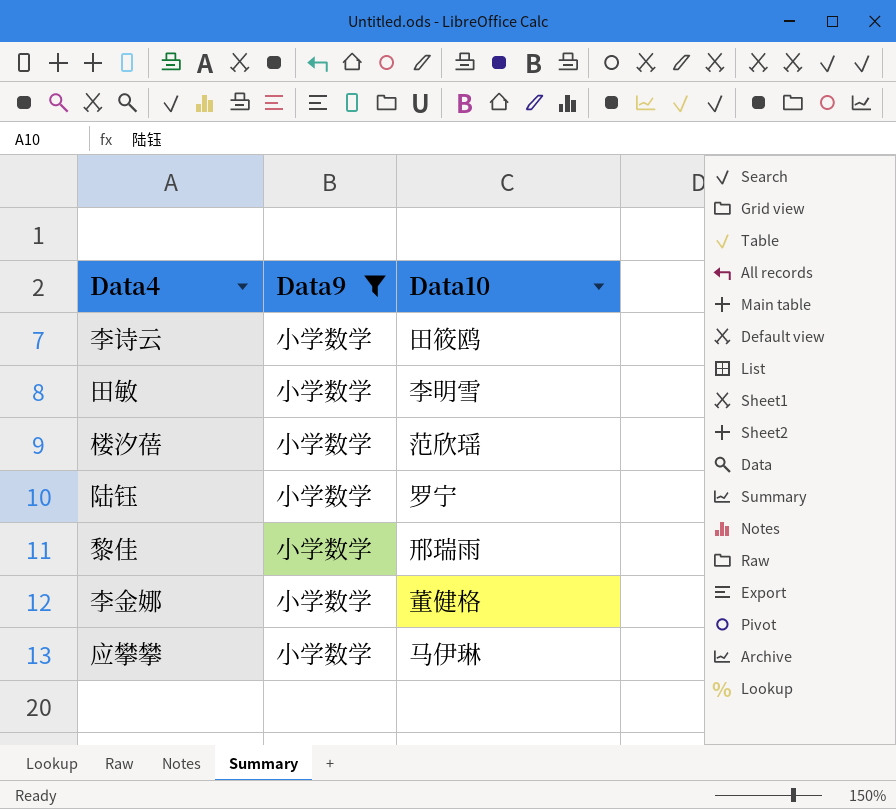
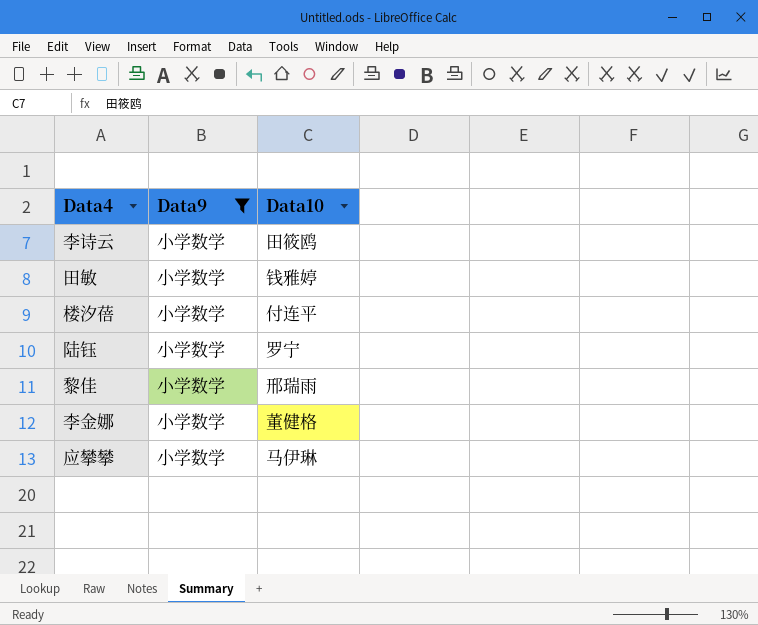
田敏 | Data10: 李明雪 -> 钱雅婷
楼汐蓓 | Data10: 范欣瑶 -> 付连平

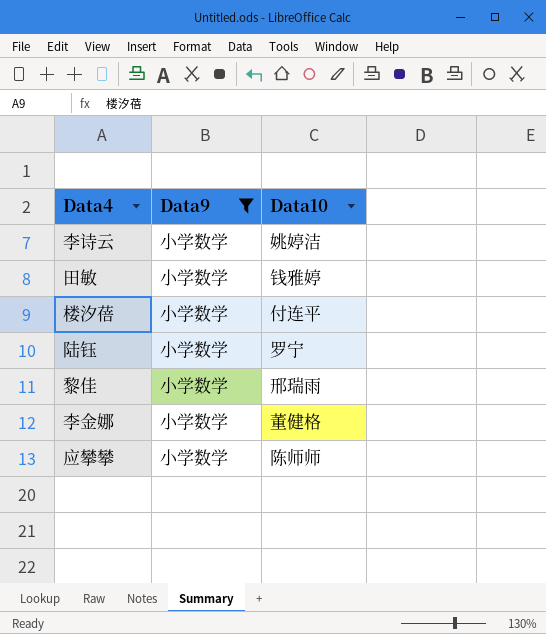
李诗云 | Data10: 田筱鸥 -> 姚婷洁
应攀攀 | Data10: 马伊琳 -> 陈师师

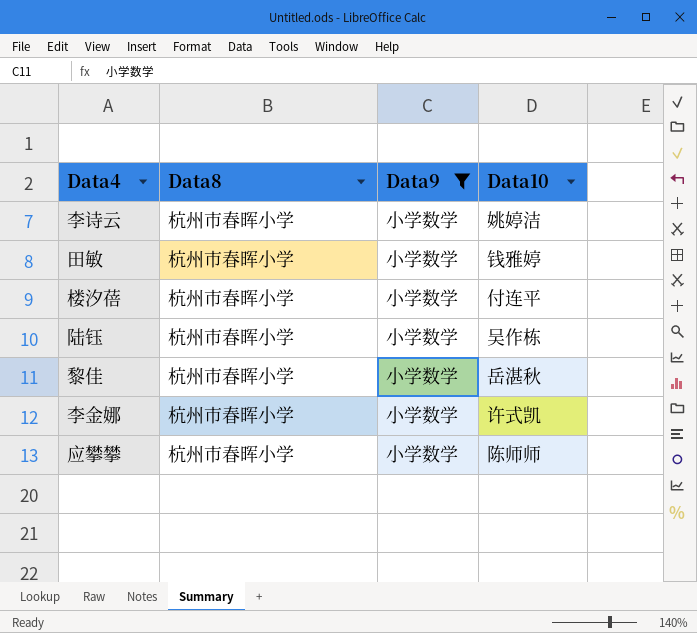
column Data8 | position: none -> 2
陆钰 | Data10: 罗宁 -> 吴作栋
黎佳 | Data10: 邢瑞雨 -> 岳湛秋
李金娜 | Data10: 董健格 -> 许式凯

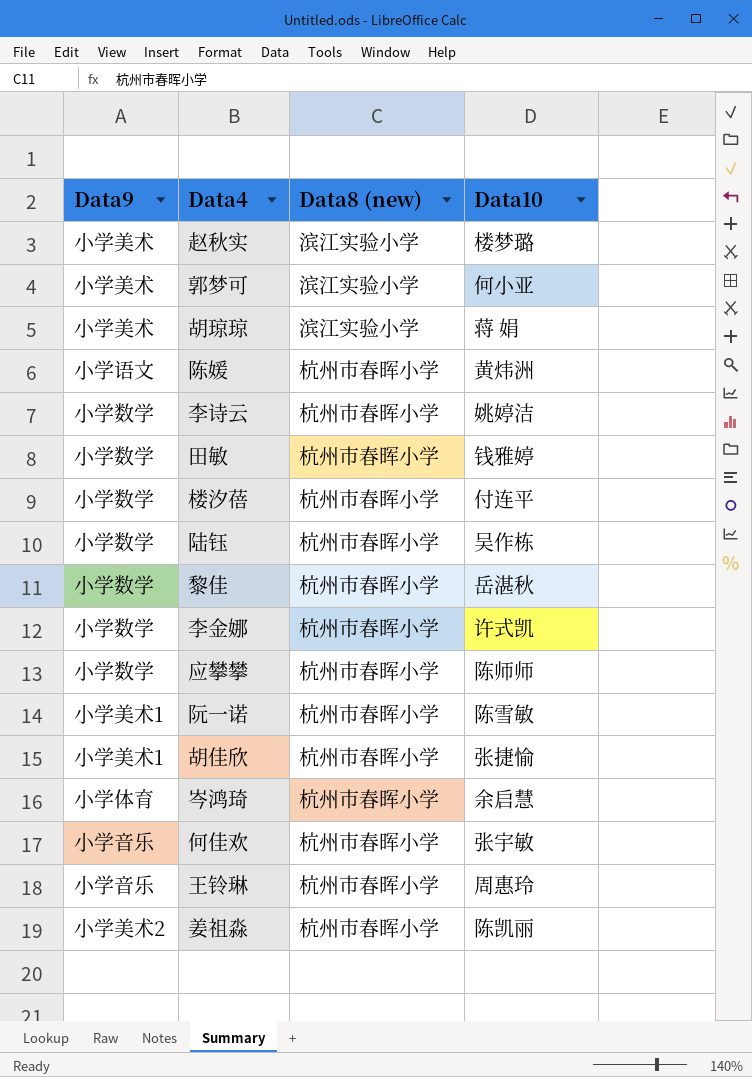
filter: Data9 = 小学数学 -> none
column Data9 | position: 3 -> 1
column name: Data8 -> Data8 (new)

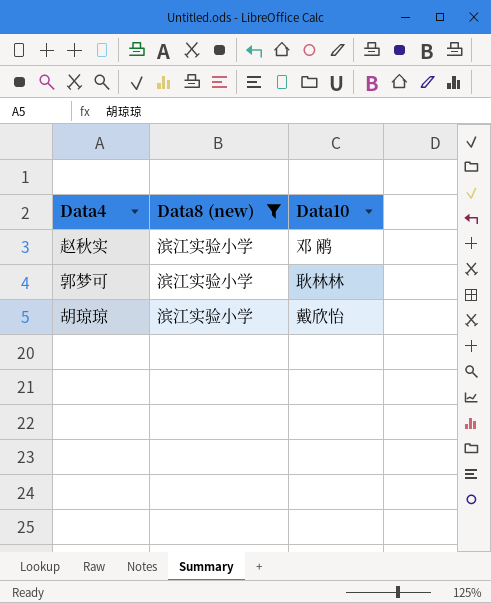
filter: none -> Data8 (new) = 滨江实验小学
column Data9 | position: 1 -> none
赵秋实 | Data10: 楼梦璐 -> 邓 鹇
郭梦可 | Data10: 何小亚 -> 耿林林
胡琼琼 | Data10: 蒋 娟 -> 戴欣怡

